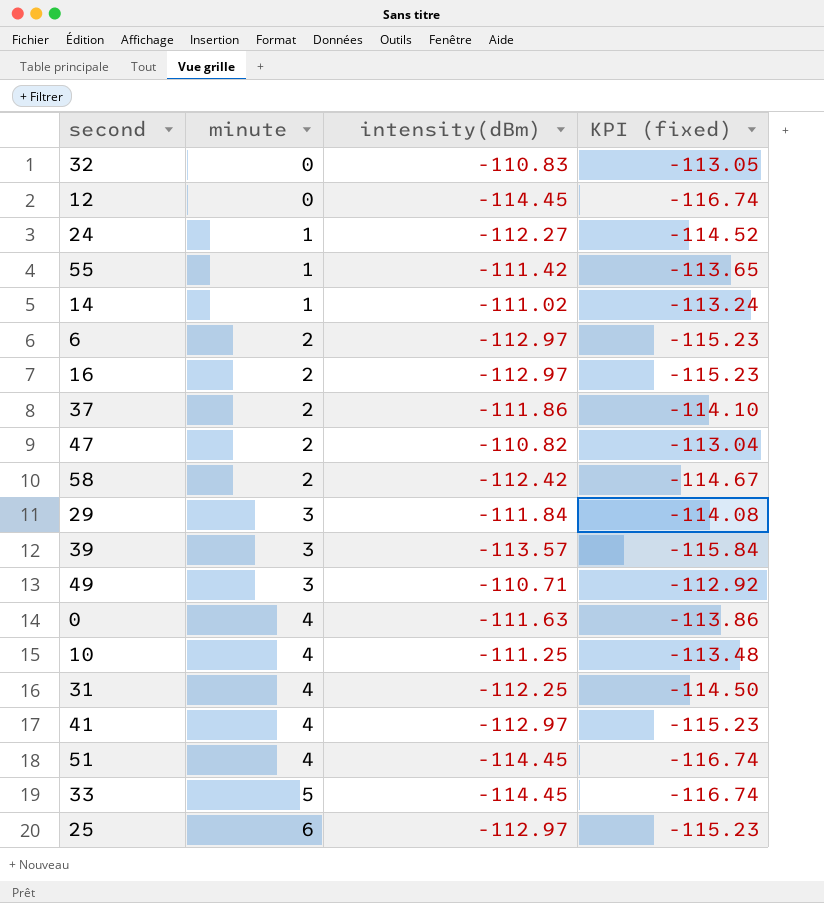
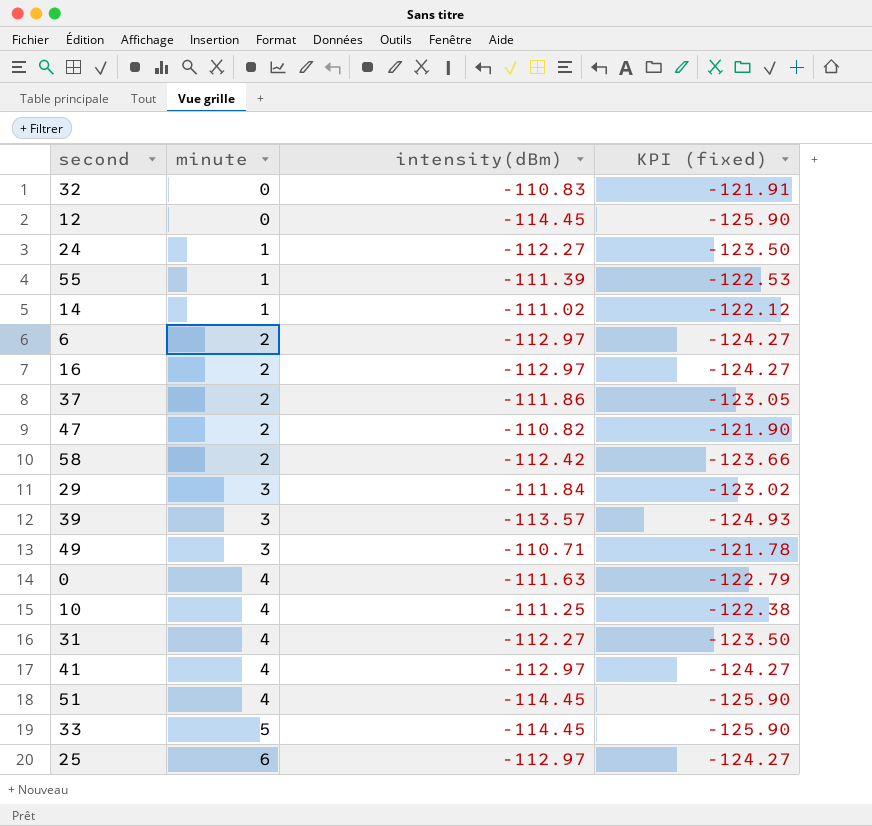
column KPI (fixed) | formula: [intensity(dBm)] * 1.02 -> [intensity(dBm)] * 1.1
55 | intensity(dBm): -111.42 -> -111.39
31 | intensity(dBm): -112.25 -> -112.27

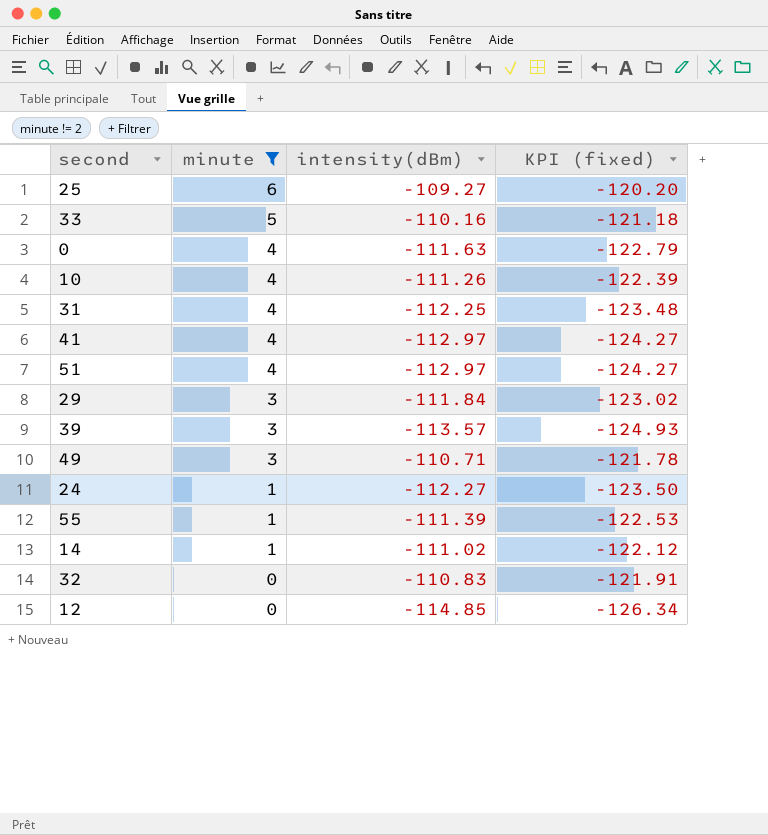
filter: none -> minute != 2
row order: minute ascending -> minute descending
25 | intensity(dBm): -112.97 -> -109.27
25 | KPI (fixed): -124.27 -> -120.20
33 | intensity(dBm): -114.45 -> -110.16
33 | KPI (fixed): -125.90 -> -121.18
10 | intensity(dBm): -111.25 -> -111.26
10 | KPI (fixed): -122.38 -> -122.39
31 | intensity(dBm): -112.27 -> -112.25
31 | KPI (fixed): -123.50 -> -123.48
51 | intensity(dBm): -114.45 -> -112.97
51 | KPI (fixed): -125.90 -> -124.27
12 | intensity(dBm): -114.45 -> -114.85
12 | KPI (fixed): -125.90 -> -126.34

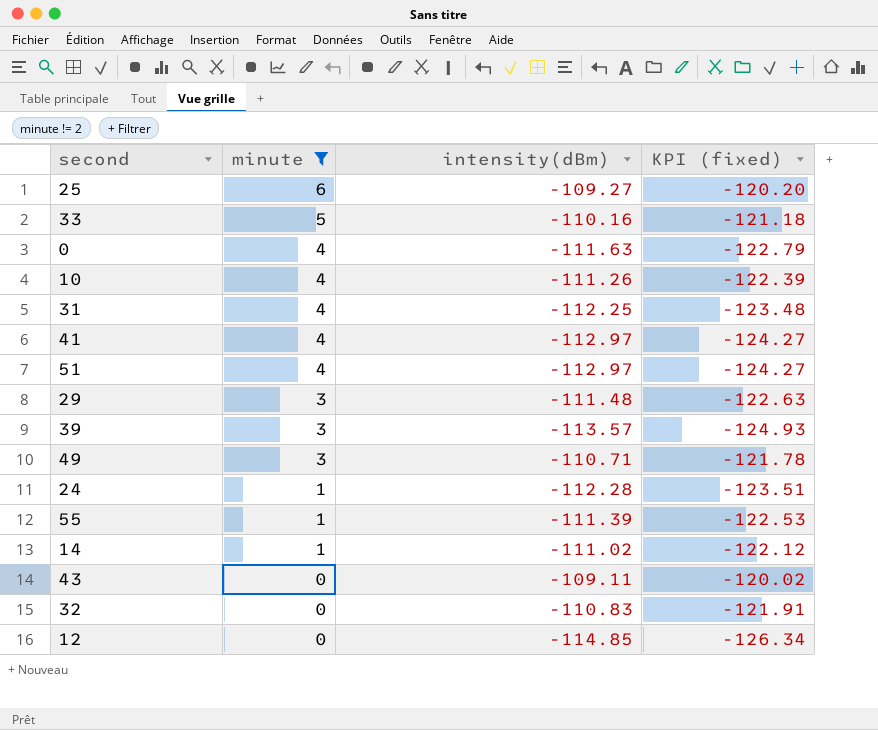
29 | intensity(dBm): -111.84 -> -111.48
29 | KPI (fixed): -123.02 -> -122.63
24 | intensity(dBm): -112.27 -> -112.28
24 | KPI (fixed): -123.50 -> -123.51
row 43: none -> 0 | -109.11 | -120.02

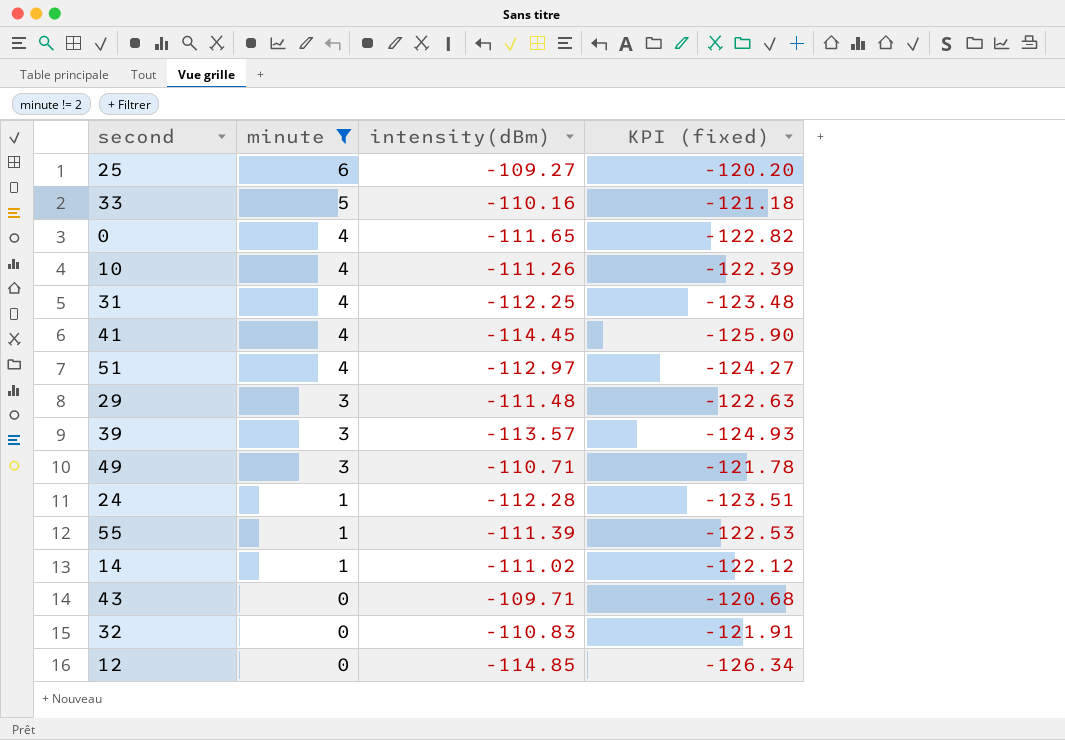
0 | intensity(dBm): -111.63 -> -111.65
0 | KPI (fixed): -122.79 -> -122.82
41 | intensity(dBm): -112.97 -> -114.45
41 | KPI (fixed): -124.27 -> -125.90
43 | intensity(dBm): -109.11 -> -109.71
43 | KPI (fixed): -120.02 -> -120.68

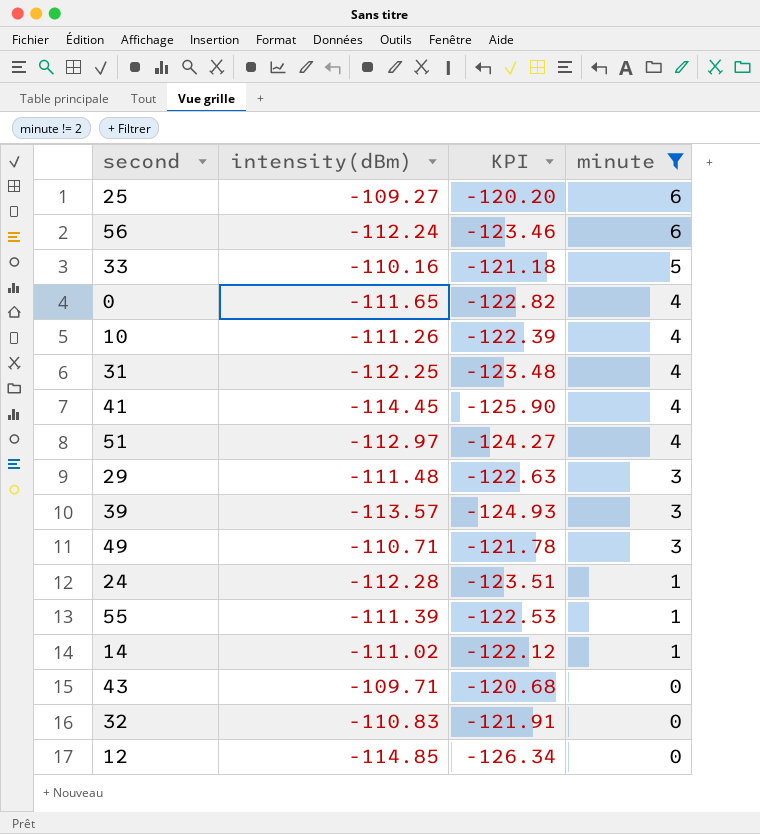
column name: KPI (fixed) -> KPI
column minute | position: 2 -> 4
row 56: none -> -112.24 | -123.46 | 6

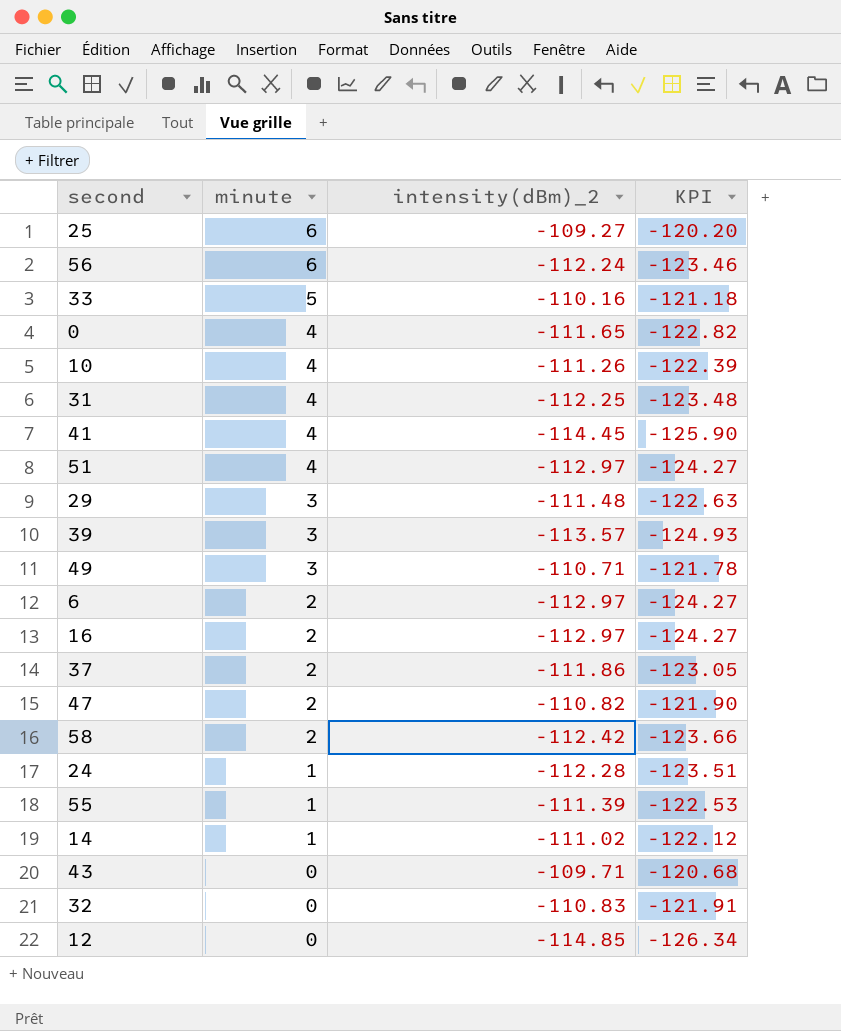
filter: minute != 2 -> none
column minute | position: 4 -> 2
column name: intensity(dBm) -> intensity(dBm)_2

